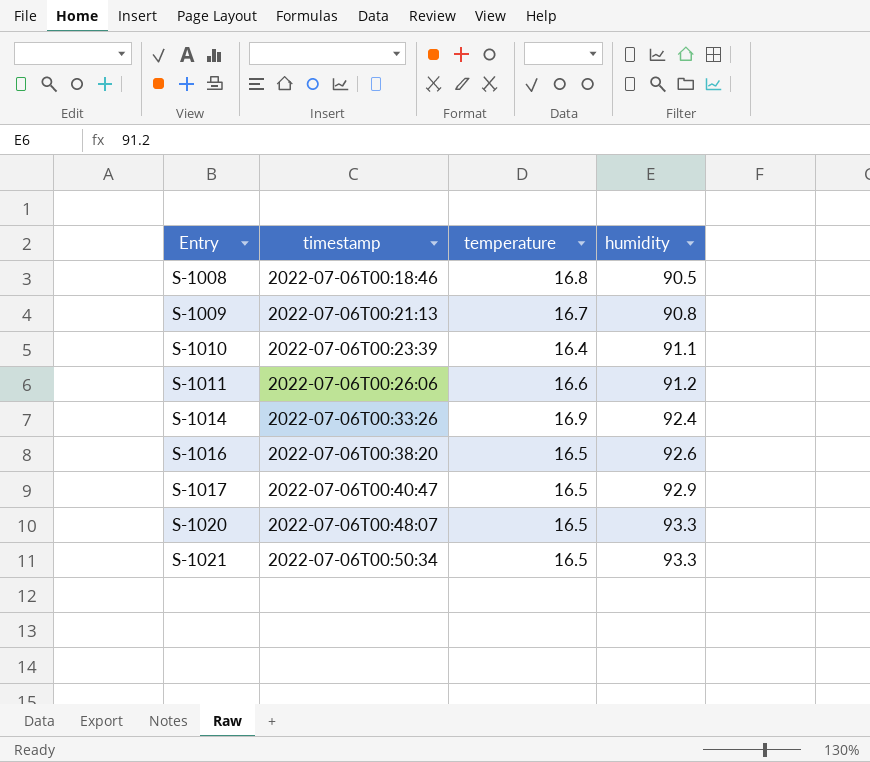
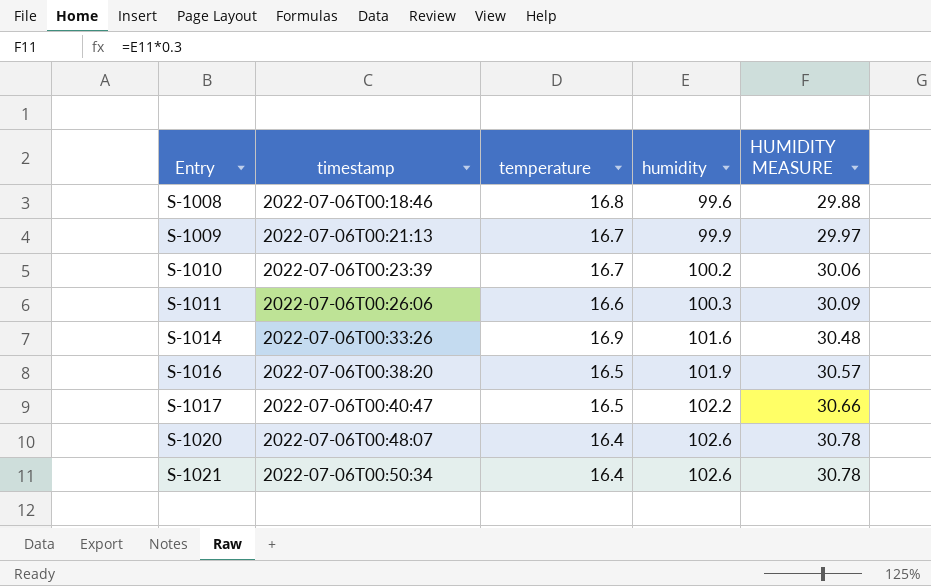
column HUMIDITY MEASURE | formula: none -> [humidity] * 0.3
S-1008 | humidity: 90.5 -> 99.6
S-1009 | humidity: 90.8 -> 99.9
S-1010 | temperature: 16.4 -> 16.7
S-1010 | humidity: 91.1 -> 100.2
S-1011 | humidity: 91.2 -> 100.3
S-1014 | humidity: 92.4 -> 101.6
S-1016 | humidity: 92.6 -> 101.9
S-1017 | humidity: 92.9 -> 102.2
S-1020 | temperature: 16.5 -> 16.4
S-1020 | humidity: 93.3 -> 102.6
S-1021 | temperature: 16.5 -> 16.4
S-1021 | humidity: 93.3 -> 102.6

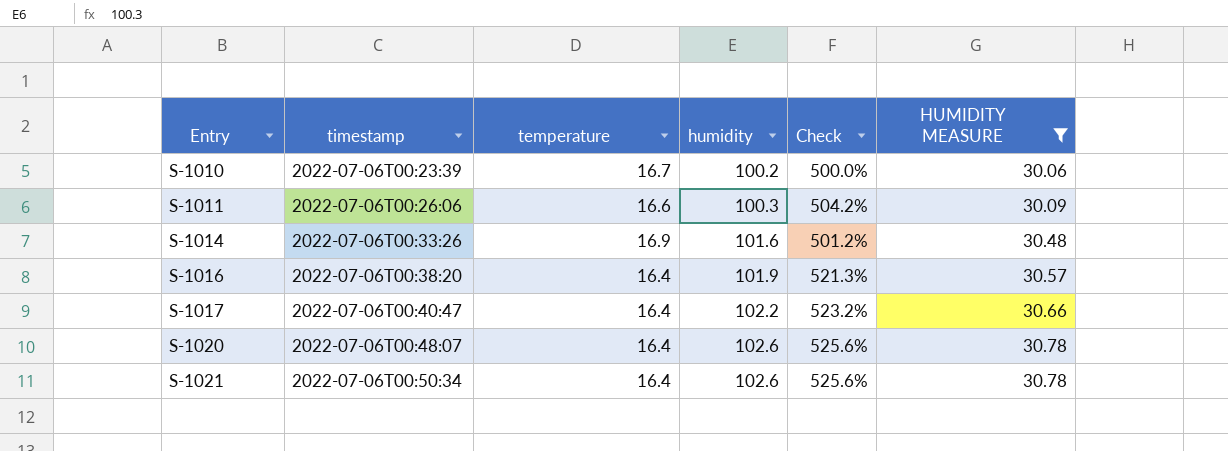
filter: none -> HUMIDITY MEASURE >= 30.06
column Check | formula: none -> ([humidity] - [temperature]) / [temperature]
S-1016 | temperature: 16.5 -> 16.4
S-1017 | temperature: 16.5 -> 16.4

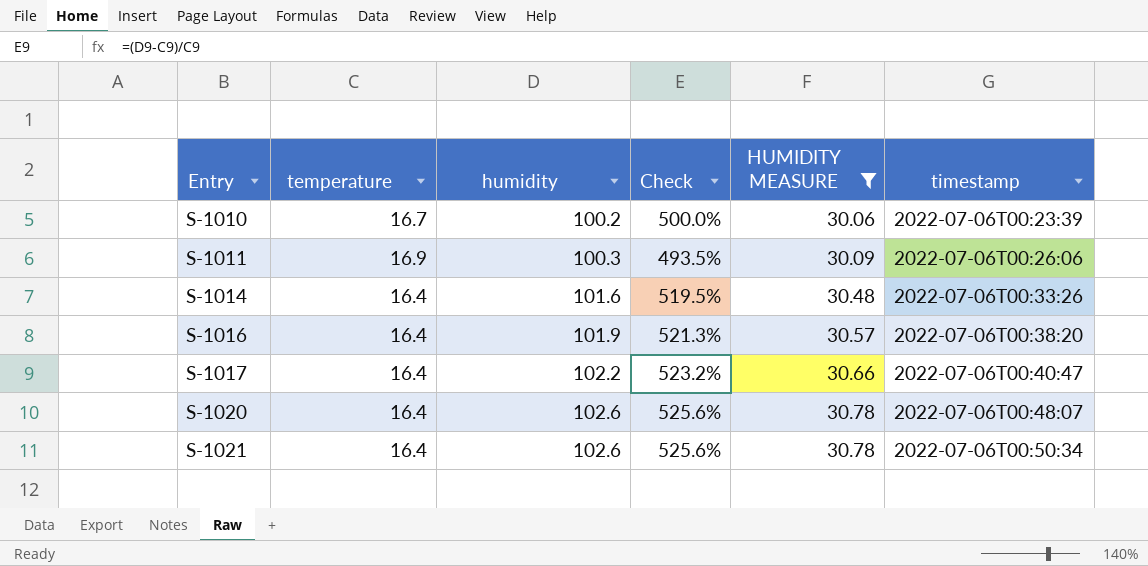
column timestamp | position: 2 -> 6
S-1011 | temperature: 16.6 -> 16.9
S-1011 | Check: 504.2% -> 493.5%
S-1014 | temperature: 16.9 -> 16.4
S-1014 | Check: 501.2% -> 519.5%

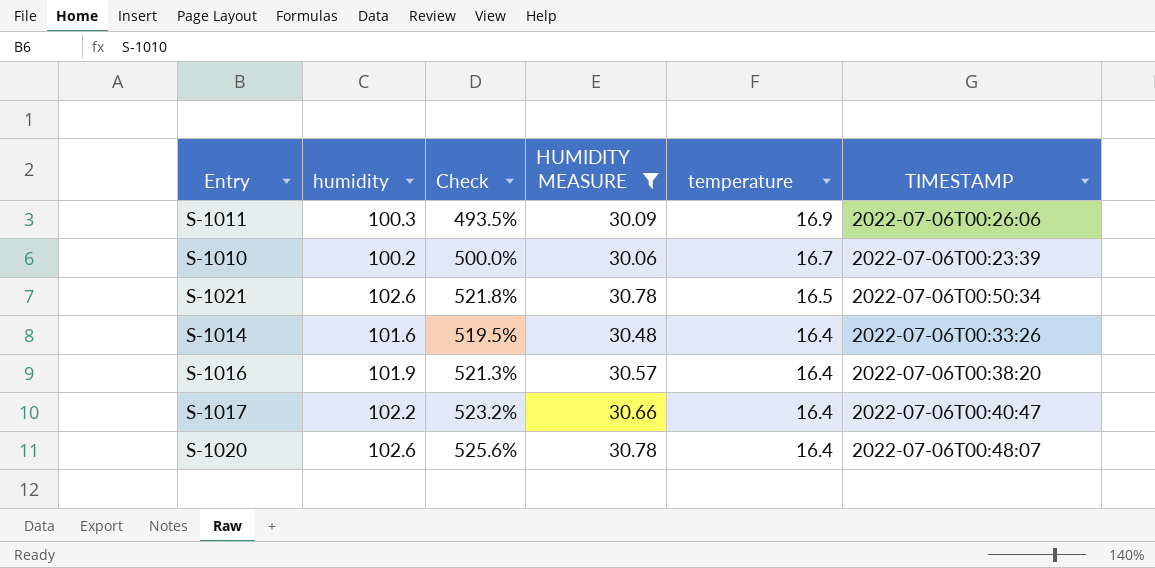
row order: Entry ascending -> temperature descending
column temperature | position: 2 -> 5
column name: timestamp -> TIMESTAMP
S-1021 | Check: 525.6% -> 521.8%
S-1021 | temperature: 16.4 -> 16.5

